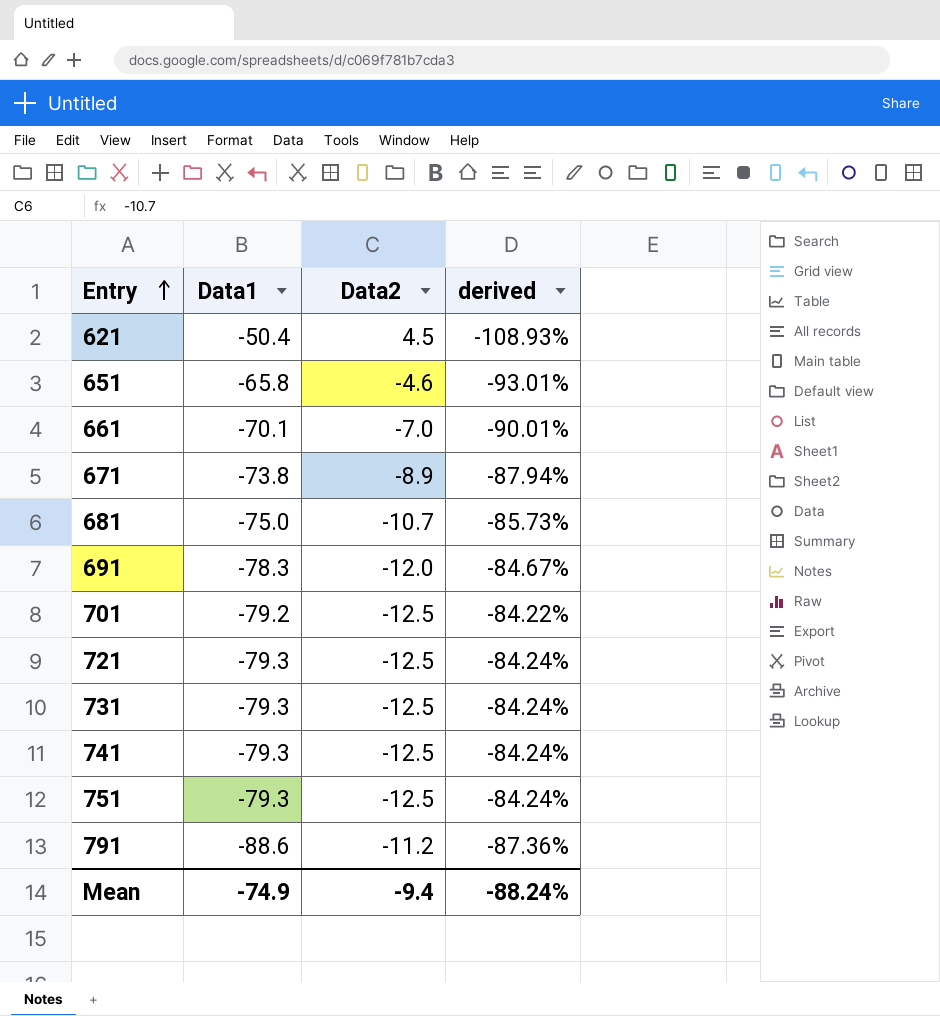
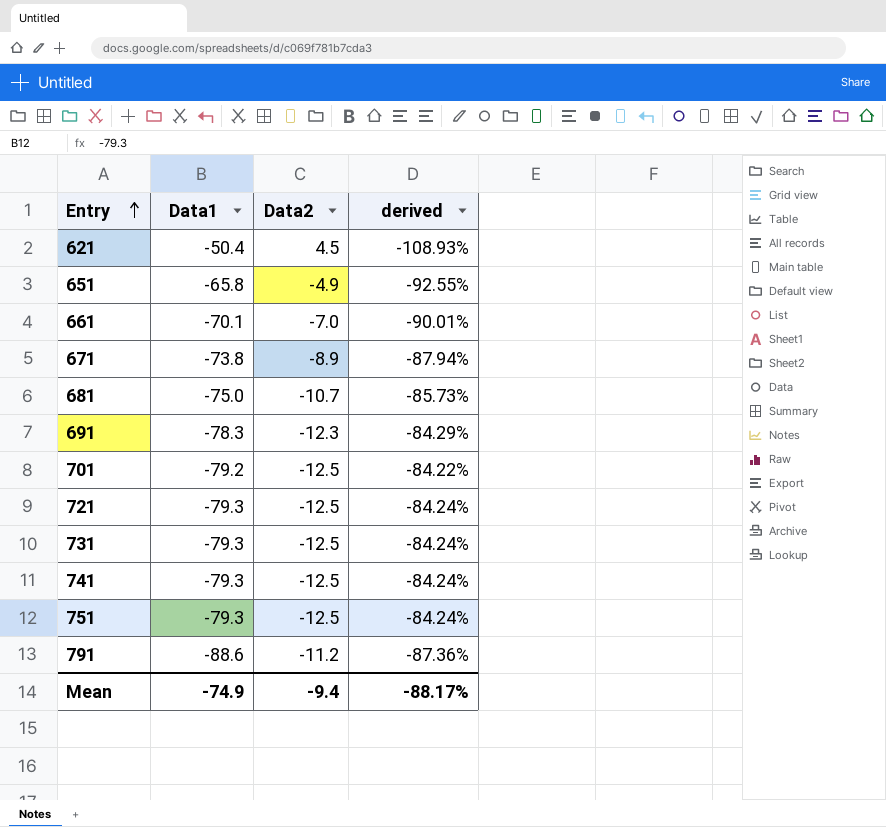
651 | Data2: -4.6 -> -4.9
651 | derived: -93.01% -> -92.55%
691 | Data2: -12.0 -> -12.3
691 | derived: -84.67% -> -84.29%
Mean | derived: -88.24% -> -88.17%

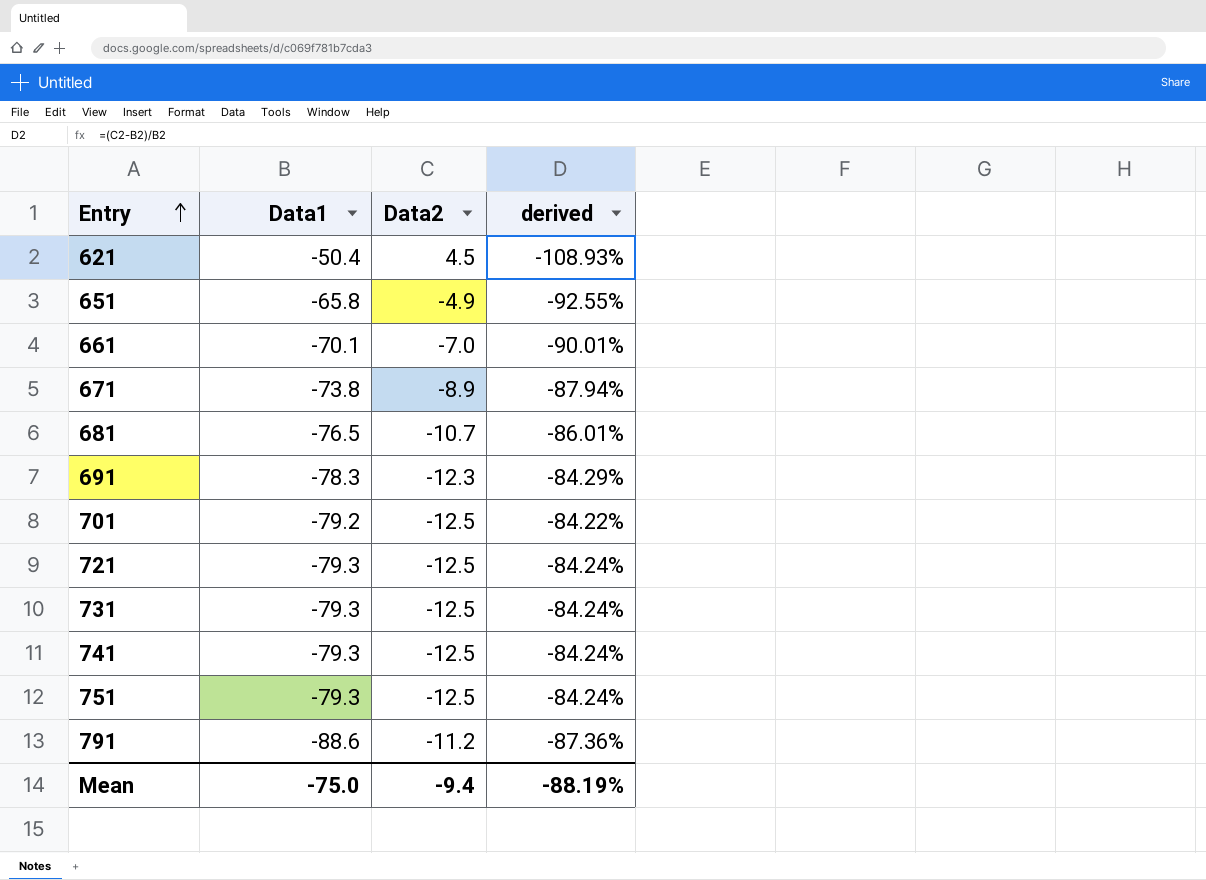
681 | Data1: -75.0 -> -76.5
681 | derived: -85.73% -> -86.01%
Mean | Data1: -74.9 -> -75.0
Mean | derived: -88.17% -> -88.19%

